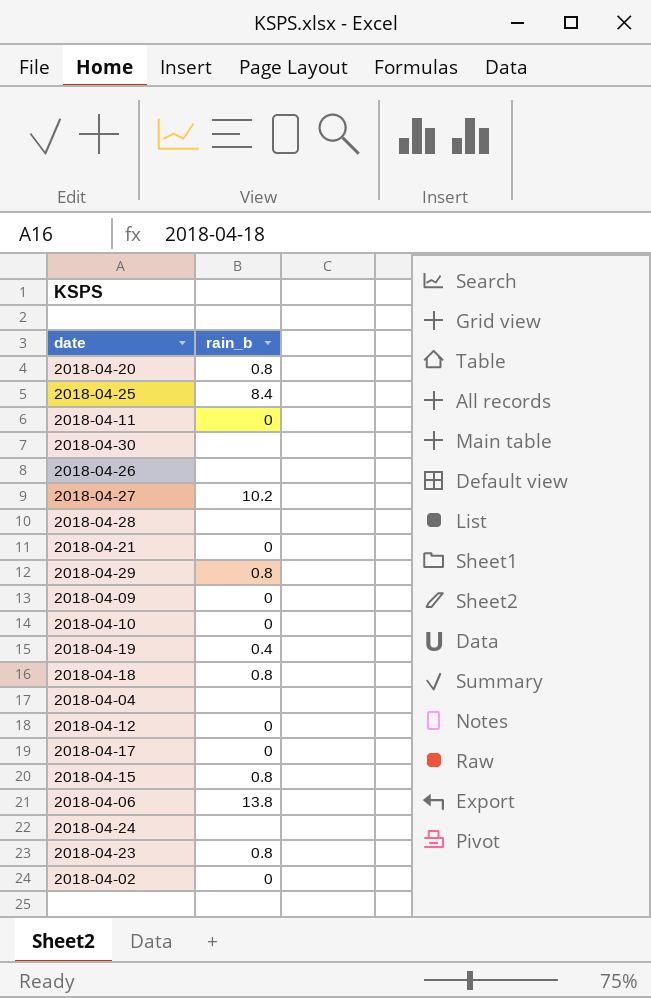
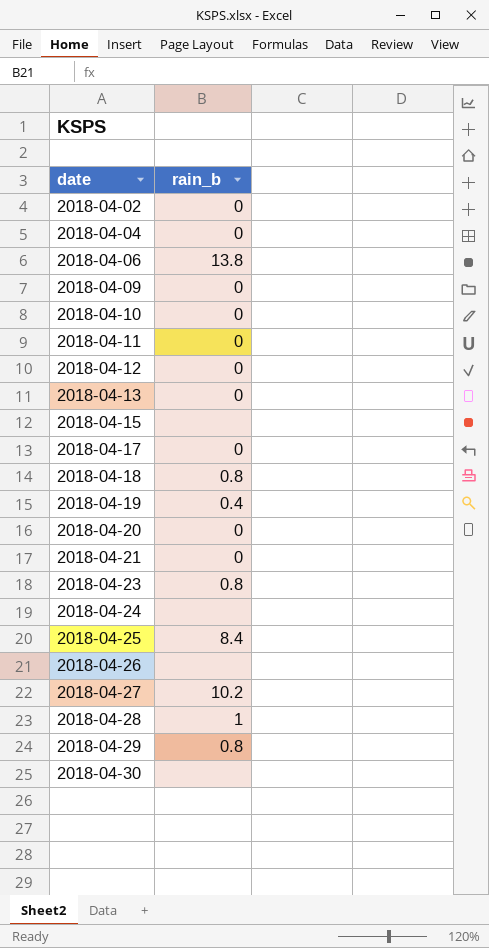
row order: none -> date ascending
2018-04-04 | rain_b: none -> 0
row 2018-04-13: none -> 0
2018-04-15 | rain_b: 0.8 -> none
2018-04-20 | rain_b: 0.8 -> 0
2018-04-28 | rain_b: none -> 1

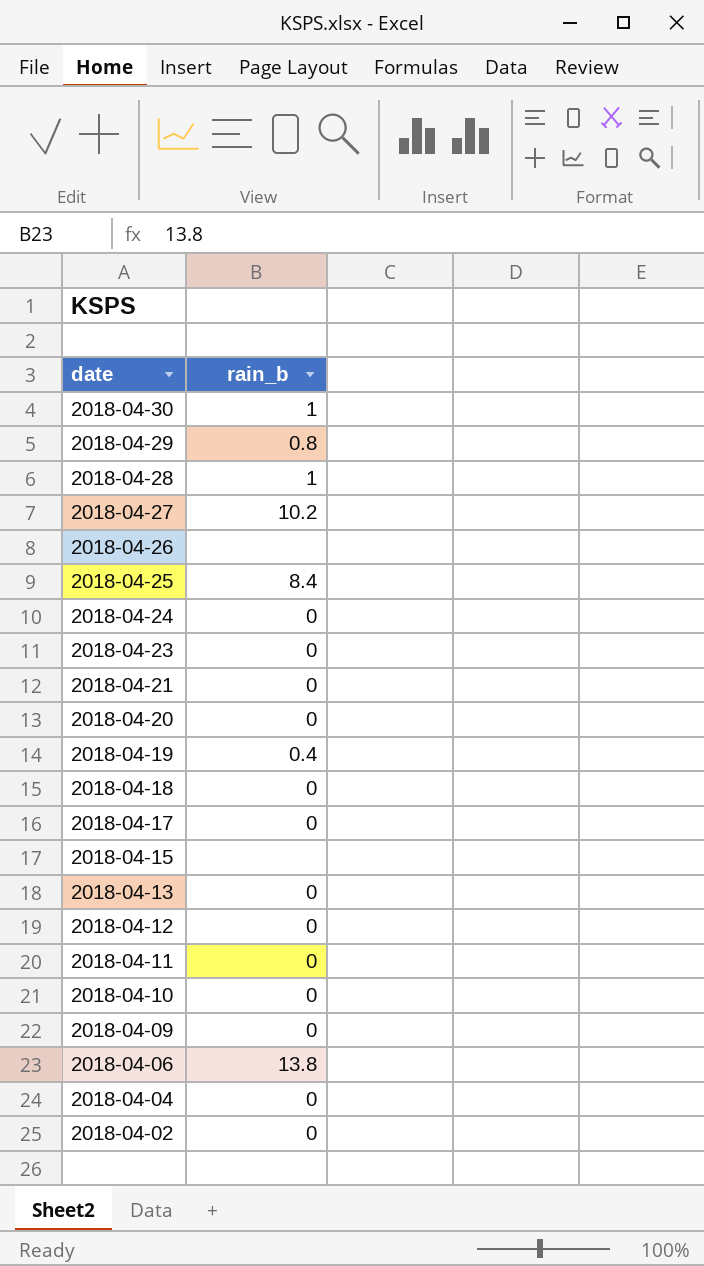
row order: date ascending -> date descending
2018-04-30 | rain_b: none -> 1
2018-04-24 | rain_b: none -> 0
2018-04-23 | rain_b: 0.8 -> 0
2018-04-18 | rain_b: 0.8 -> 0

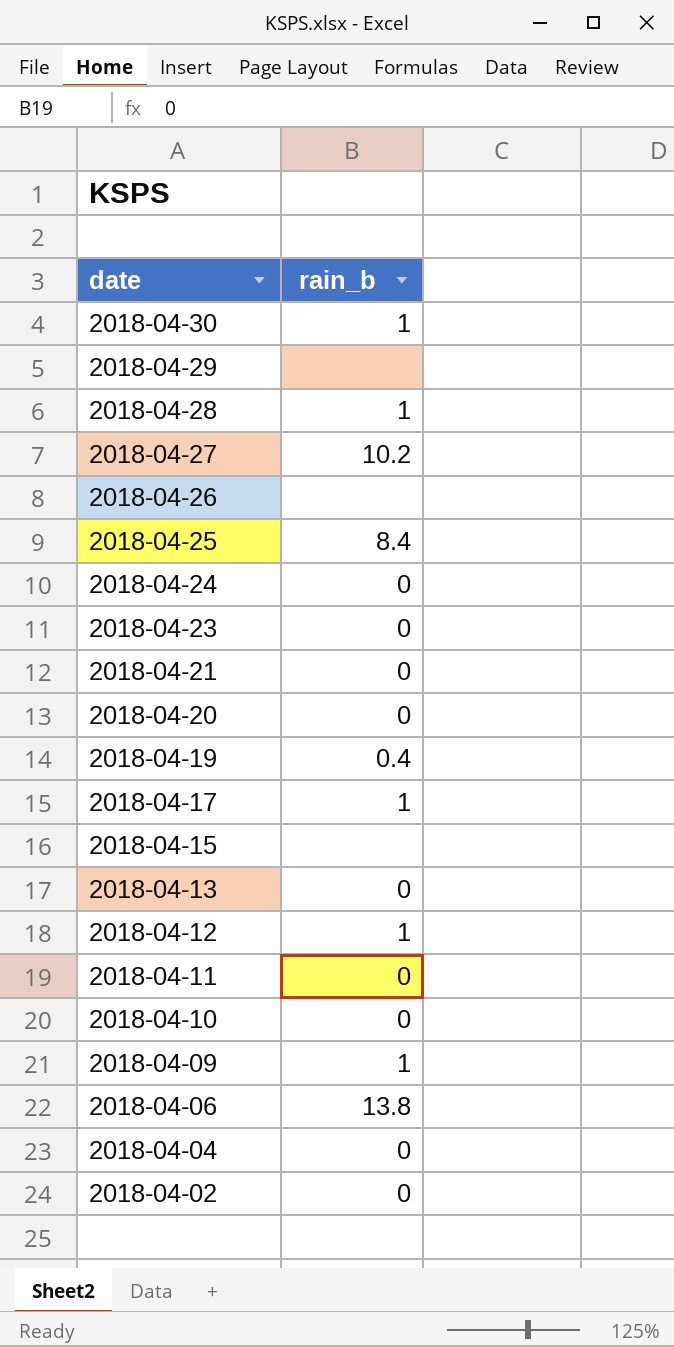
row 2018-04-18: 0 -> none
2018-04-29 | rain_b: 0.8 -> none
2018-04-17 | rain_b: 0 -> 1
2018-04-12 | rain_b: 0 -> 1
2018-04-09 | rain_b: 0 -> 1

